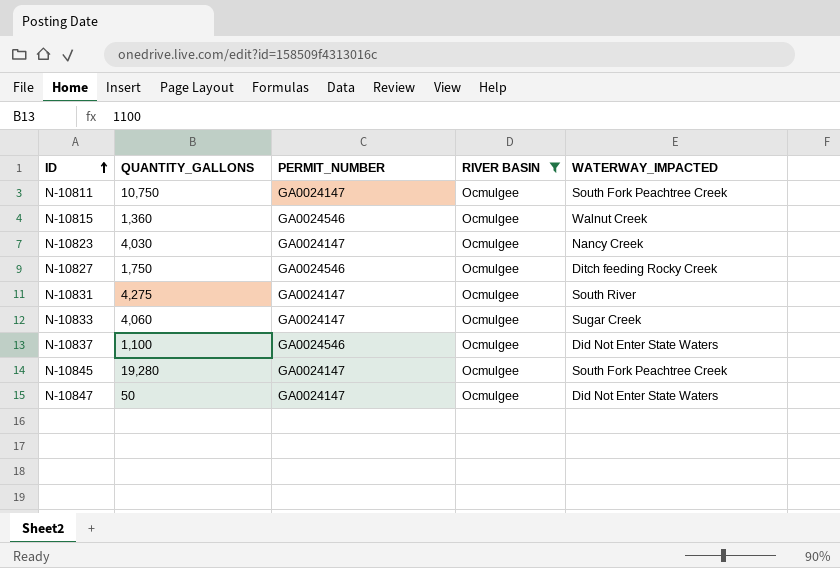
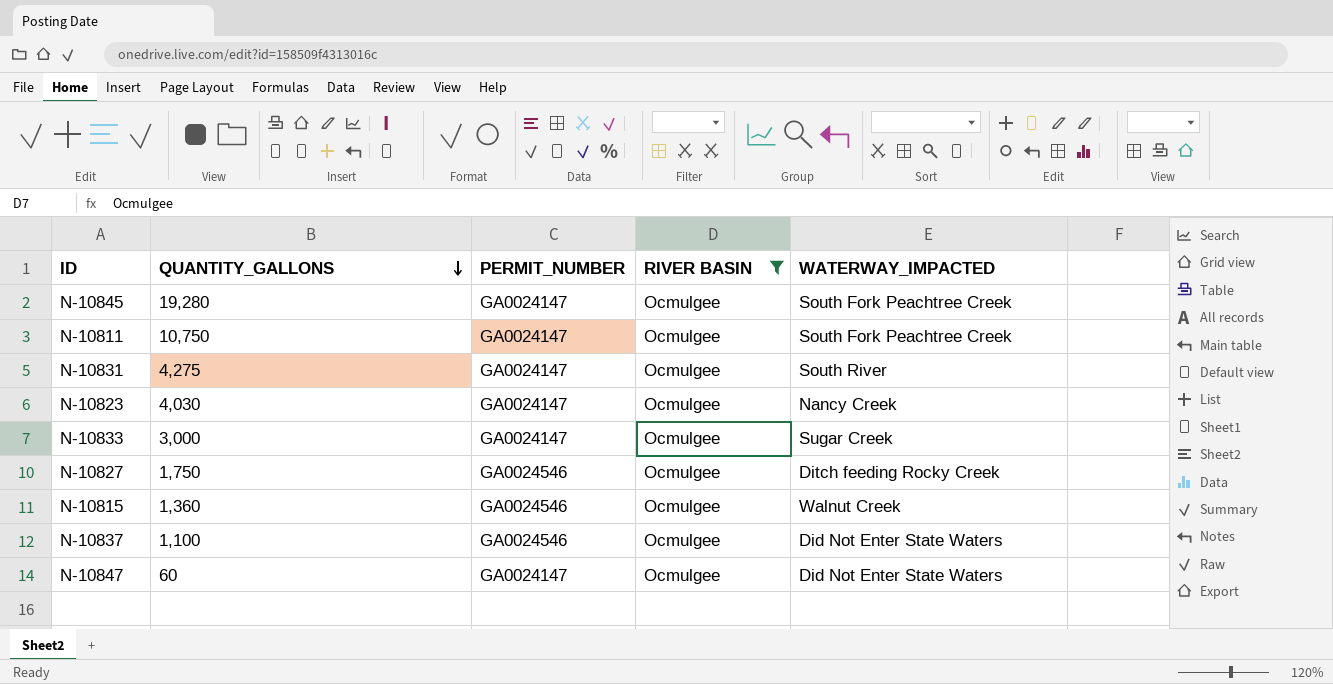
row order: ID ascending -> QUANTITY_GALLONS descending
N-10833 | QUANTITY_GALLONS: 4,060 -> 3,000
N-10847 | QUANTITY_GALLONS: 50 -> 60

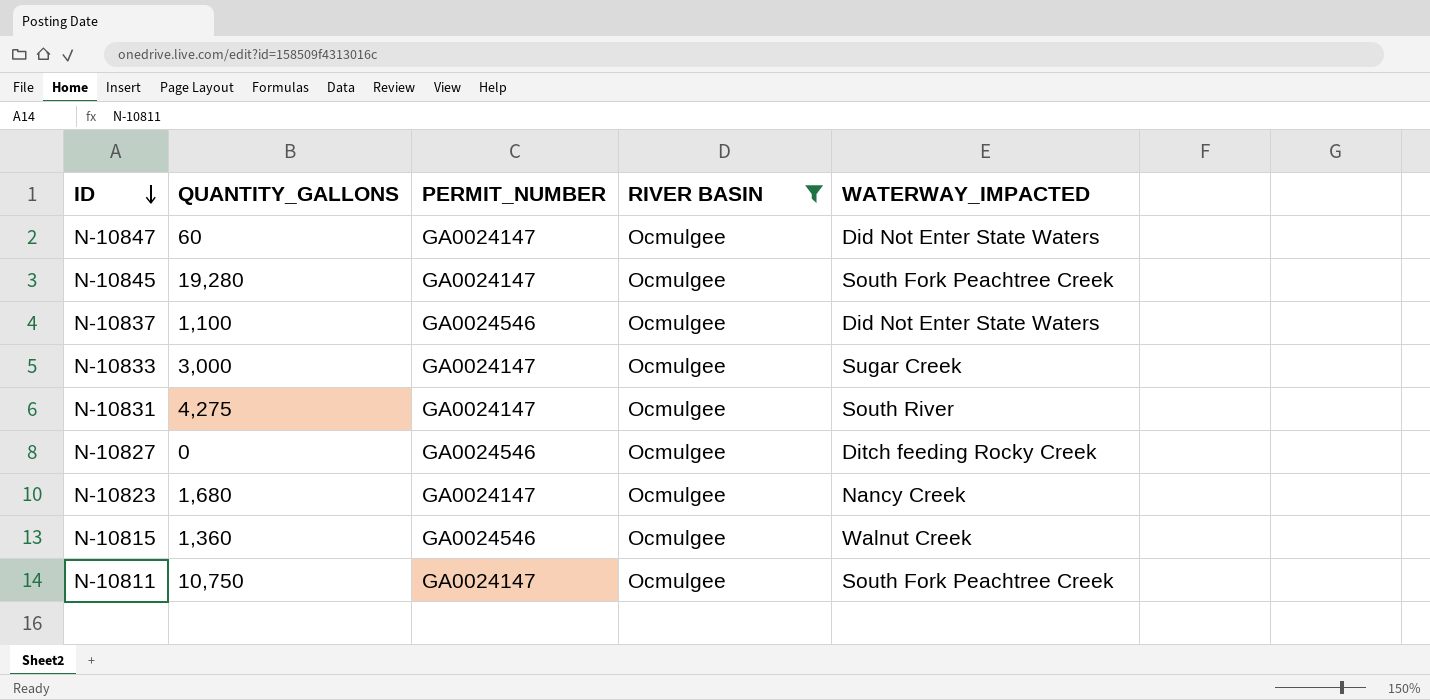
row order: QUANTITY_GALLONS descending -> ID descending
N-10827 | QUANTITY_GALLONS: 1,750 -> 0
N-10823 | QUANTITY_GALLONS: 4,030 -> 1,680

